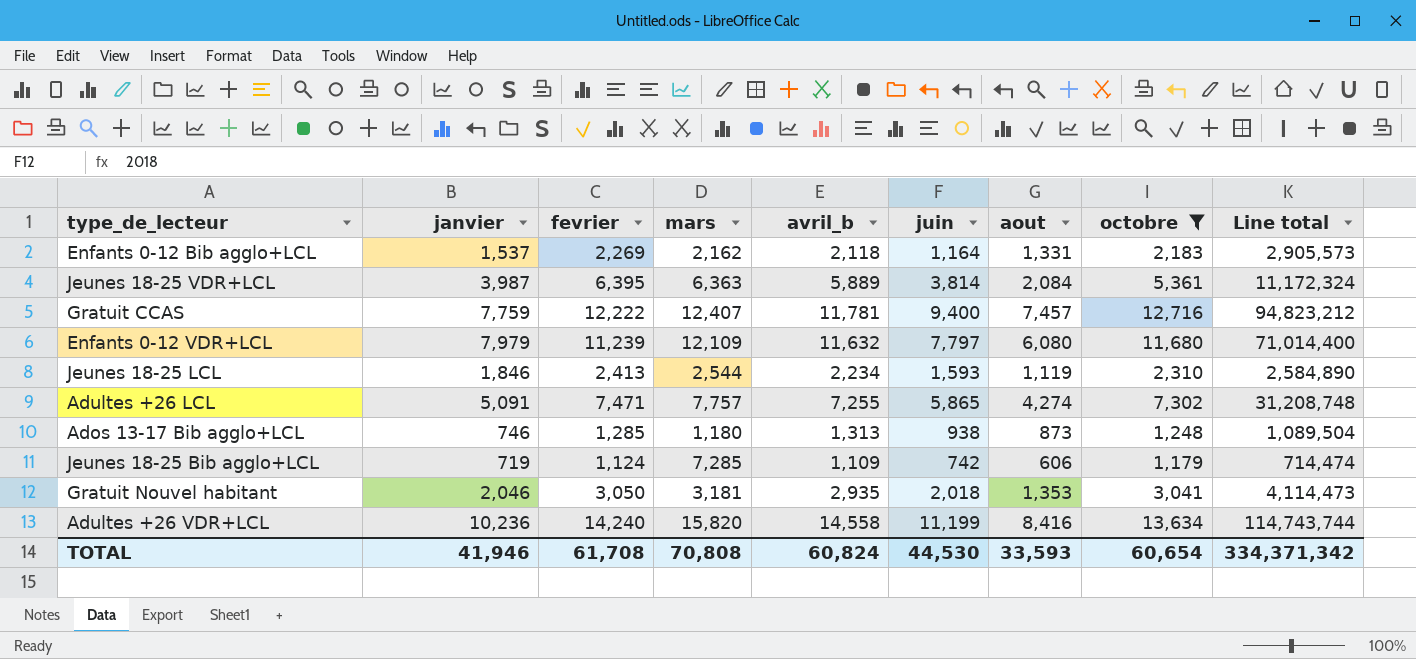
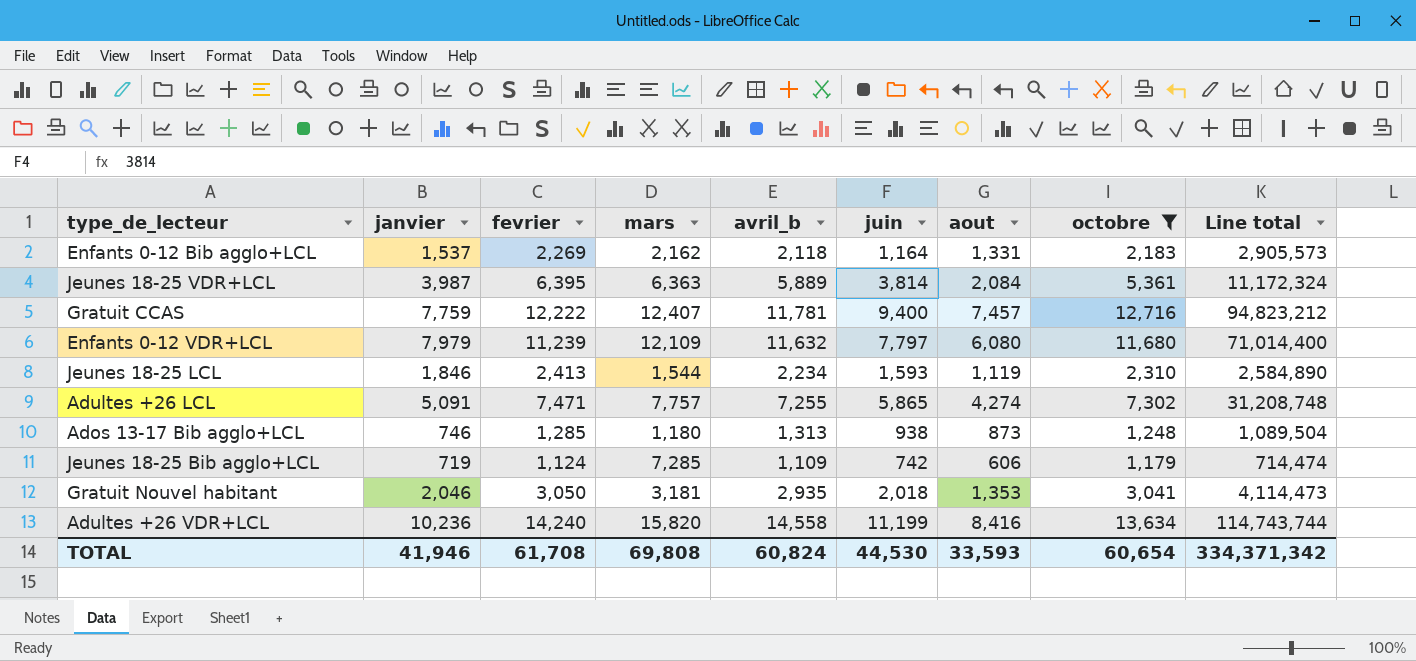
Jeunes 18-25 LCL | mars: 2,544 -> 1,544
TOTAL | mars: 70,808 -> 69,808

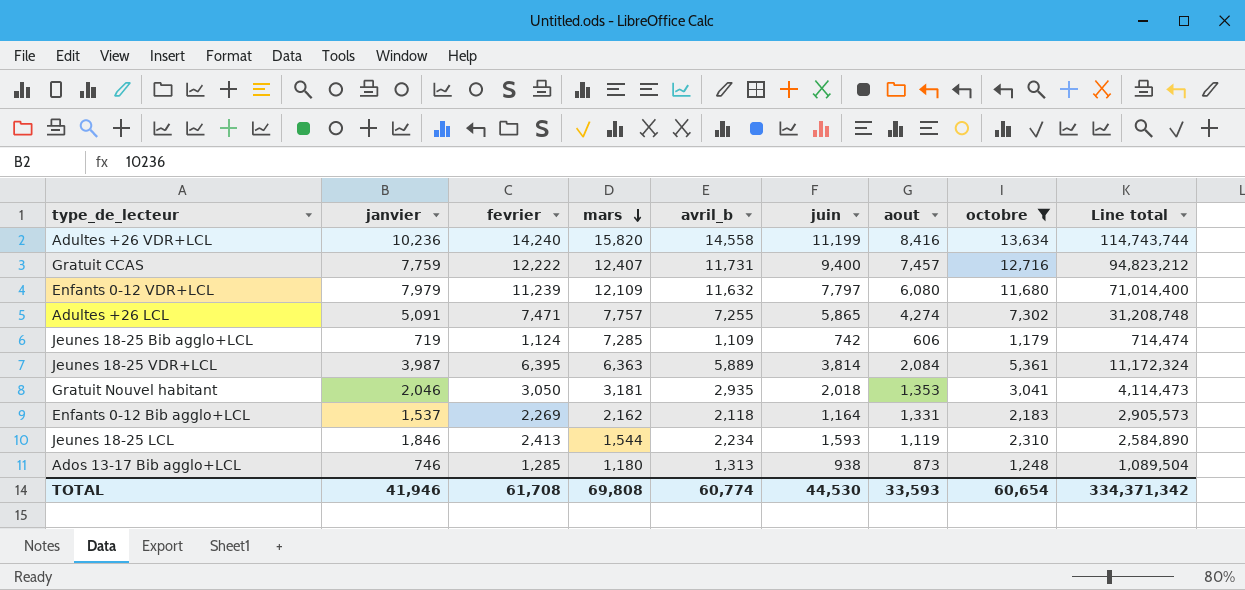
row order: none -> mars descending
Gratuit CCAS | avril_b: 11,781 -> 11,731
TOTAL | avril_b: 60,824 -> 60,774

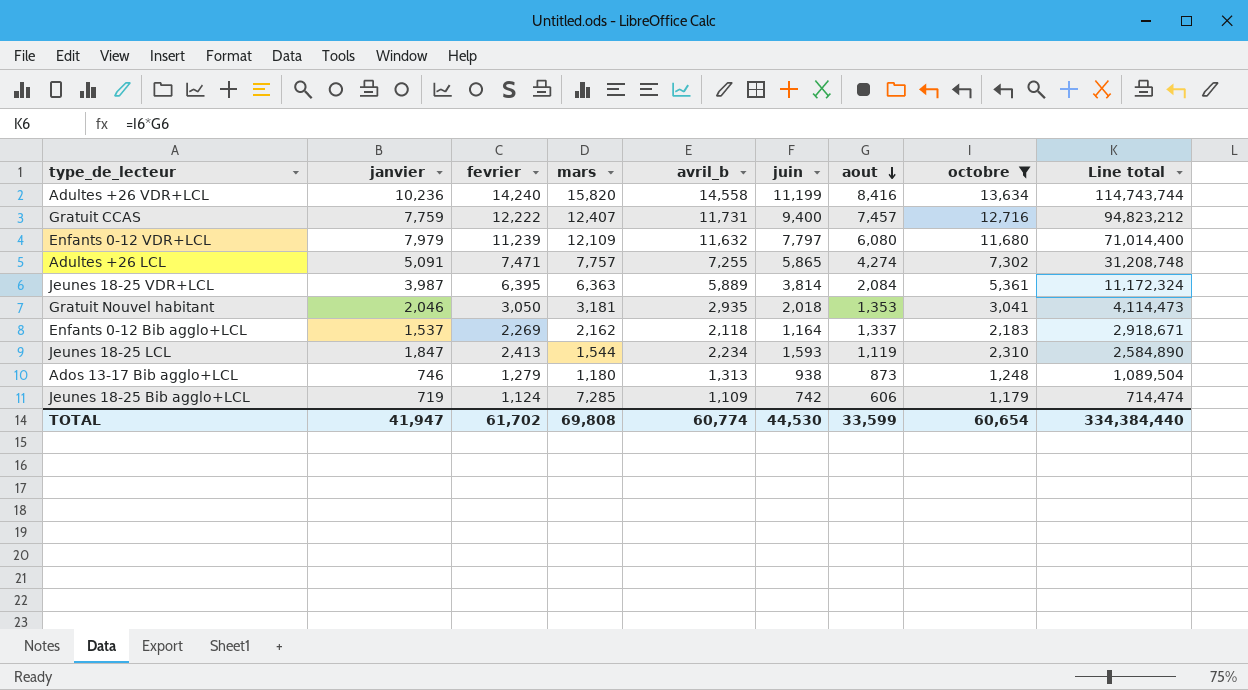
row order: mars descending -> aout descending
Enfants 0-12 Bib agglo+LCL | aout: 1,331 -> 1,337
Enfants 0-12 Bib agglo+LCL | Line total: 2,905,573 -> 2,918,671
Jeunes 18-25 LCL | janvier: 1,846 -> 1,847
Ados 13-17 Bib agglo+LCL | fevrier: 1,285 -> 1,279
TOTAL | janvier: 41,946 -> 41,947
TOTAL | fevrier: 61,708 -> 61,702
TOTAL | aout: 33,593 -> 33,599
TOTAL | Line total: 334,371,342 -> 334,384,440

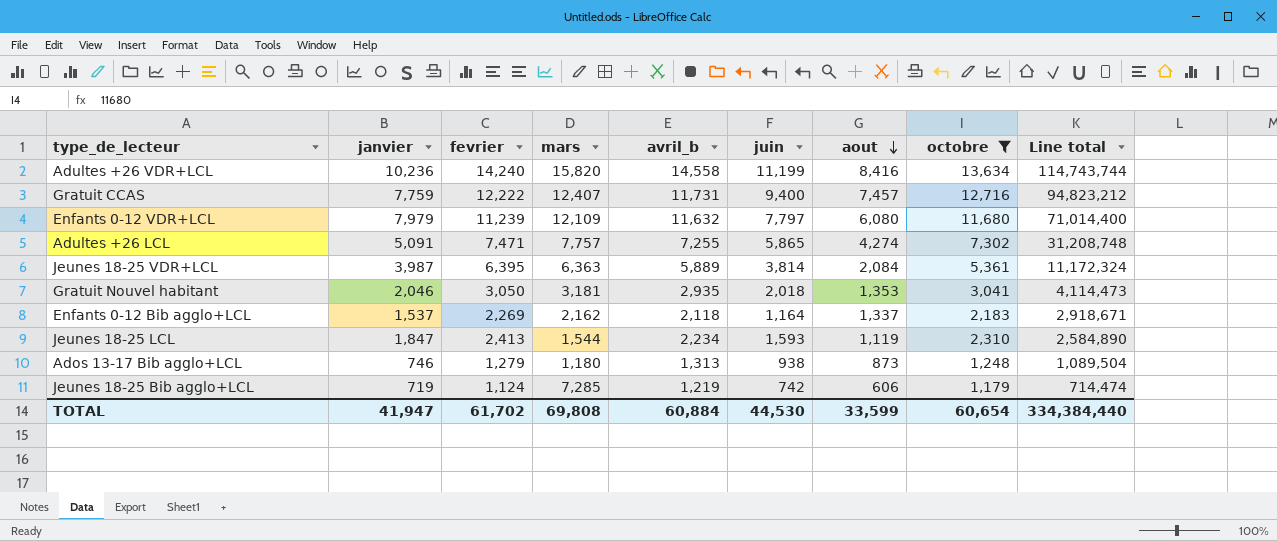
Jeunes 18-25 Bib agglo+LCL | avril_b: 1,109 -> 1,219
TOTAL | avril_b: 60,774 -> 60,884

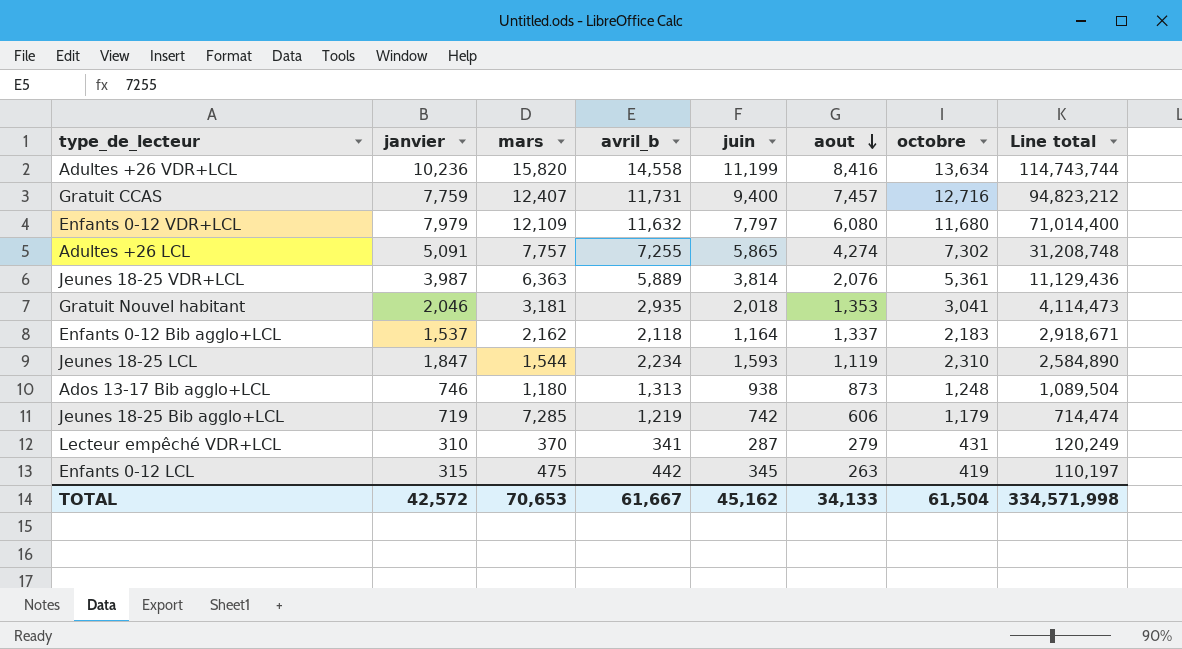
filter: octobre >= 1,179 -> none
column fevrier | position: 3 -> none
Jeunes 18-25 VDR+LCL | aout: 2,084 -> 2,076
Jeunes 18-25 VDR+LCL | Line total: 11,172,324 -> 11,129,436
TOTAL | janvier: 41,947 -> 42,572
TOTAL | mars: 69,808 -> 70,653
TOTAL | avril_b: 60,884 -> 61,667
TOTAL | juin: 44,530 -> 45,162
TOTAL | aout: 33,599 -> 34,133
TOTAL | octobre: 60,654 -> 61,504
TOTAL | Line total: 334,384,440 -> 334,571,998

